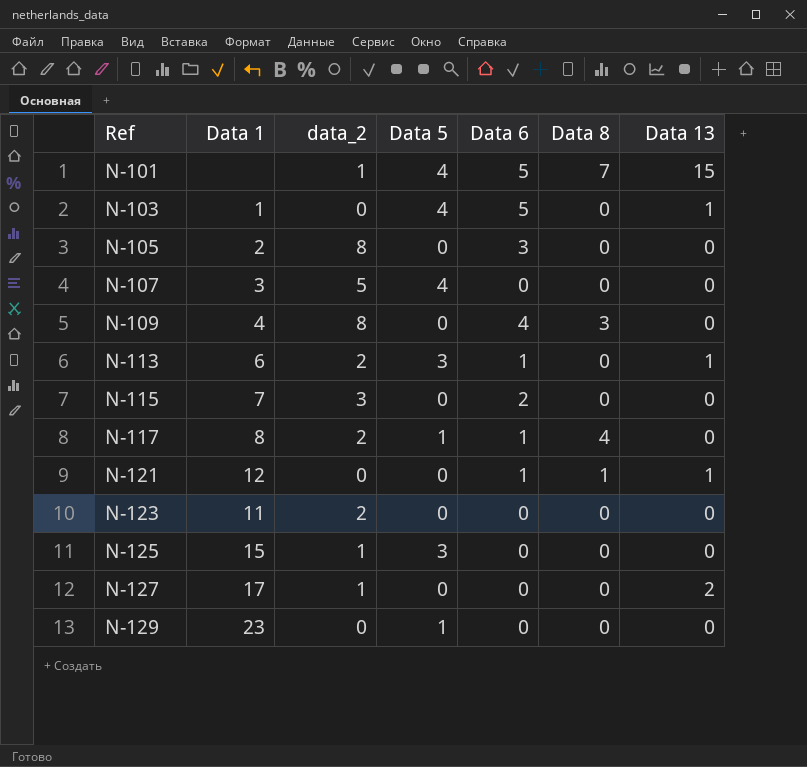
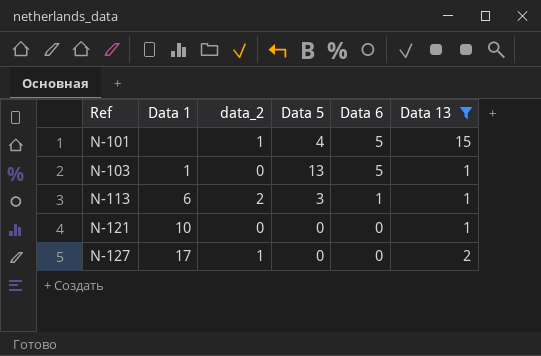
filter: none -> Data 13 != 0
column Data 8 | position: 6 -> none
N-103 | Data 5: 4 -> 13
N-121 | Data 1: 12 -> 10
N-121 | Data 6: 1 -> 0

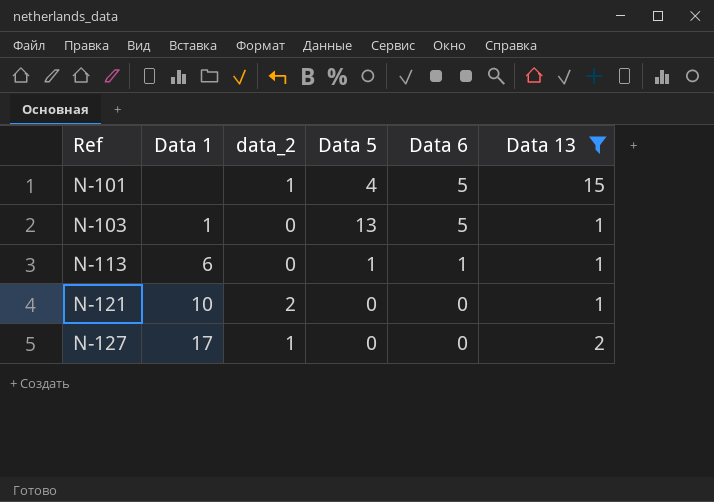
N-113 | data_2: 2 -> 0
N-113 | Data 5: 3 -> 1
N-121 | data_2: 0 -> 2

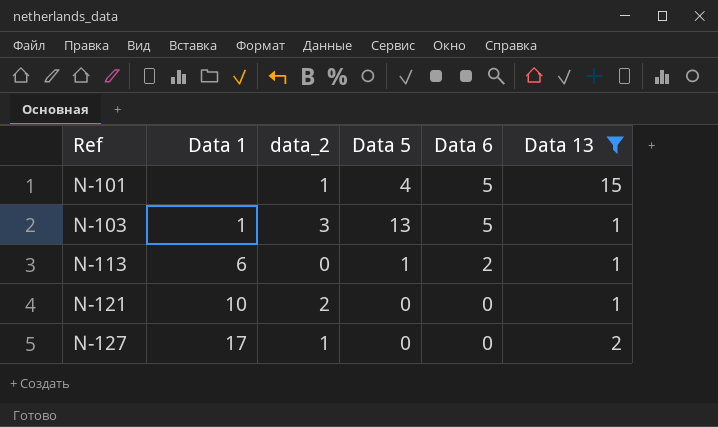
N-103 | data_2: 0 -> 3
N-113 | Data 6: 1 -> 2

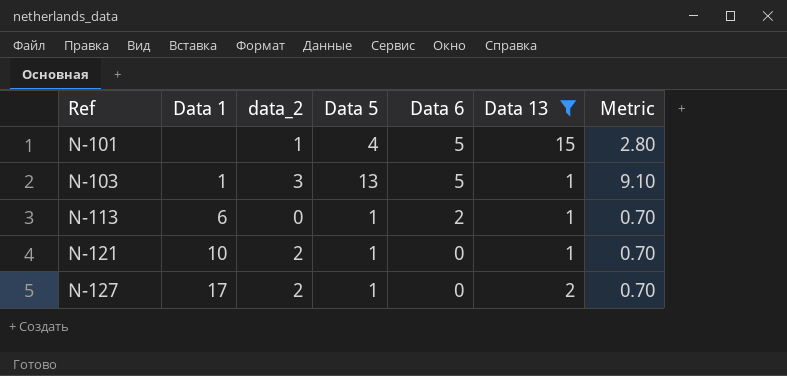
column Metric | formula: none -> [Data 5] * 0.7
N-121 | Data 5: 0 -> 1
N-127 | data_2: 1 -> 2
N-127 | Data 5: 0 -> 1

